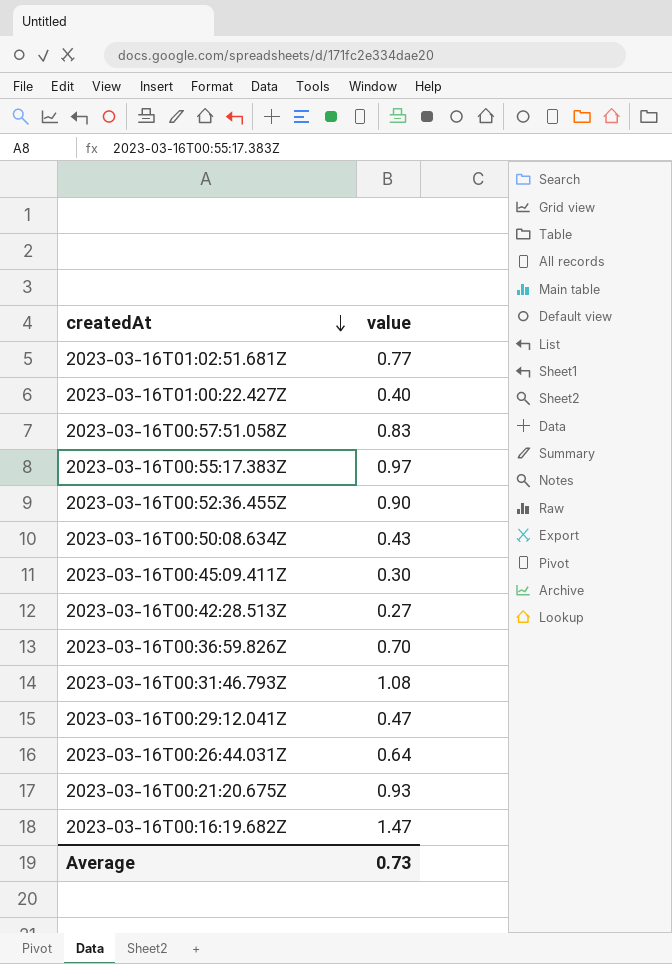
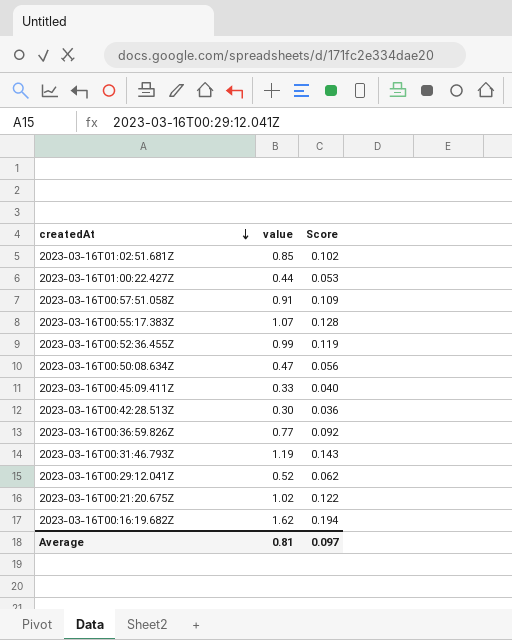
column Score | formula: none -> [value] * 0.12
row 2023-03-16T00:26:44.031Z: 0.64 -> none
2023-03-16T01:02:51.681Z | value: 0.77 -> 0.85
2023-03-16T01:00:22.427Z | value: 0.40 -> 0.44
2023-03-16T00:57:51.058Z | value: 0.83 -> 0.91
2023-03-16T00:55:17.383Z | value: 0.97 -> 1.07
2023-03-16T00:52:36.455Z | value: 0.90 -> 0.99
2023-03-16T00:50:08.634Z | value: 0.43 -> 0.47
2023-03-16T00:45:09.411Z | value: 0.30 -> 0.33
2023-03-16T00:42:28.513Z | value: 0.27 -> 0.30
2023-03-16T00:36:59.826Z | value: 0.70 -> 0.77
2023-03-16T00:31:46.793Z | value: 1.08 -> 1.19
2023-03-16T00:29:12.041Z | value: 0.47 -> 0.52
2023-03-16T00:21:20.675Z | value: 0.93 -> 1.02
2023-03-16T00:16:19.682Z | value: 1.47 -> 1.62
Average | value: 0.73 -> 0.81

